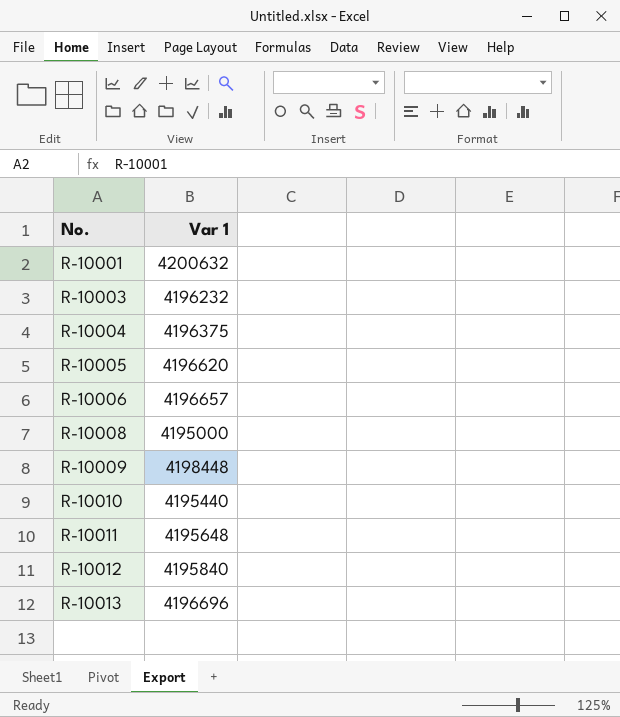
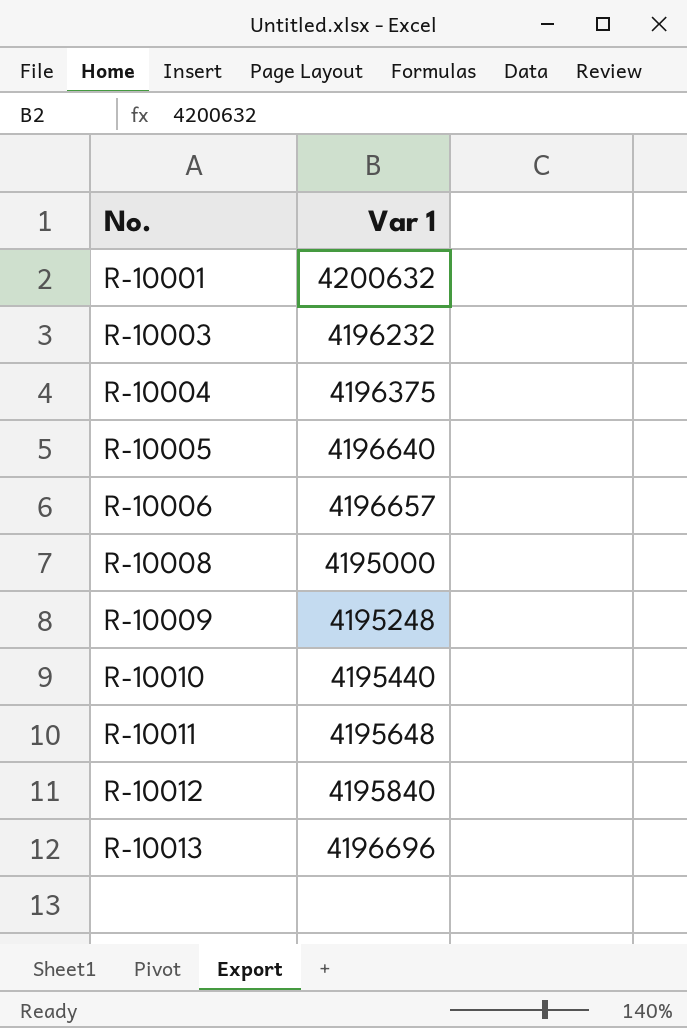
R-10005 | Var 1: 4196620 -> 4196640
R-10009 | Var 1: 4198448 -> 4195248

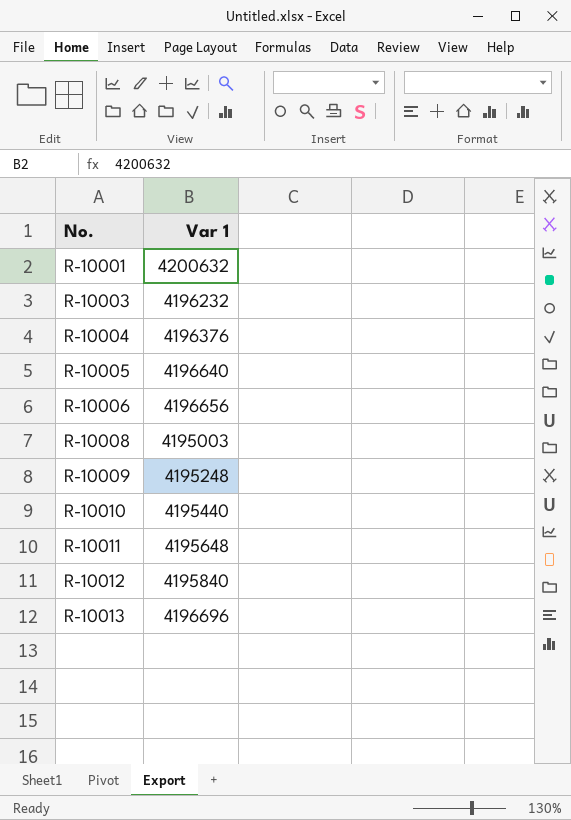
R-10004 | Var 1: 4196375 -> 4196376
R-10006 | Var 1: 4196657 -> 4196656
R-10008 | Var 1: 4195000 -> 4195003

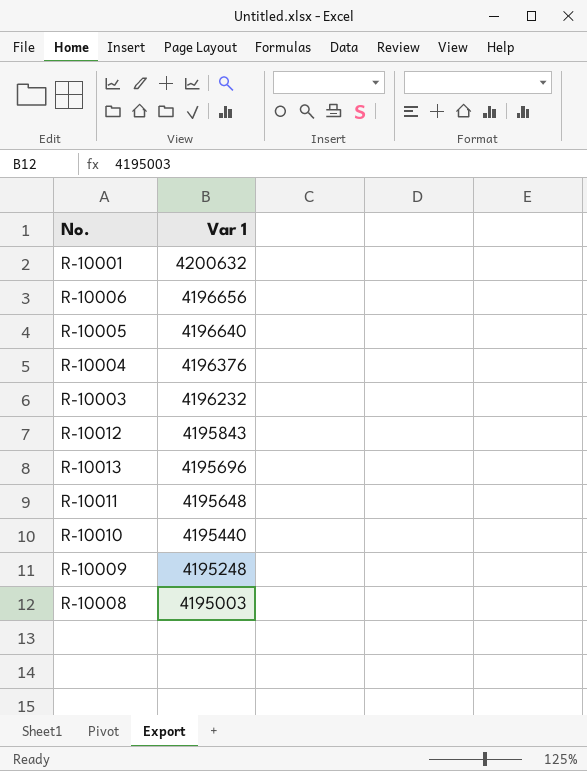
row order: No. ascending -> Var 1 descending
R-10012 | Var 1: 4195840 -> 4195843
R-10013 | Var 1: 4196696 -> 4195696

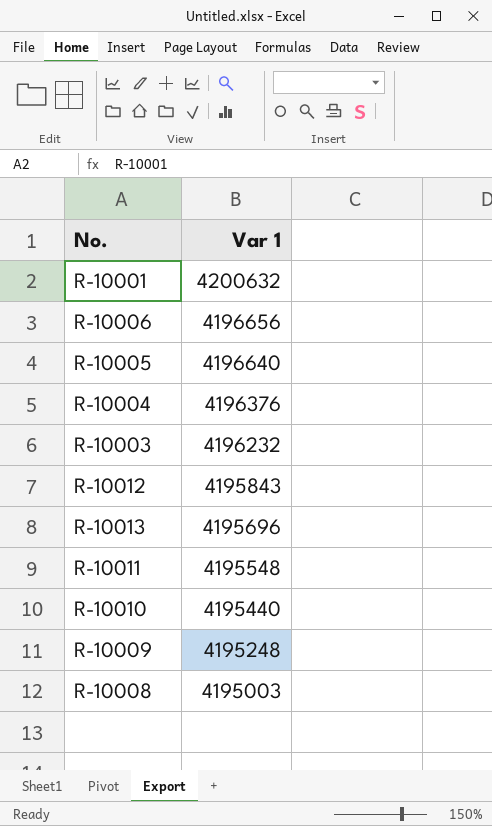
R-10011 | Var 1: 4195648 -> 4195548

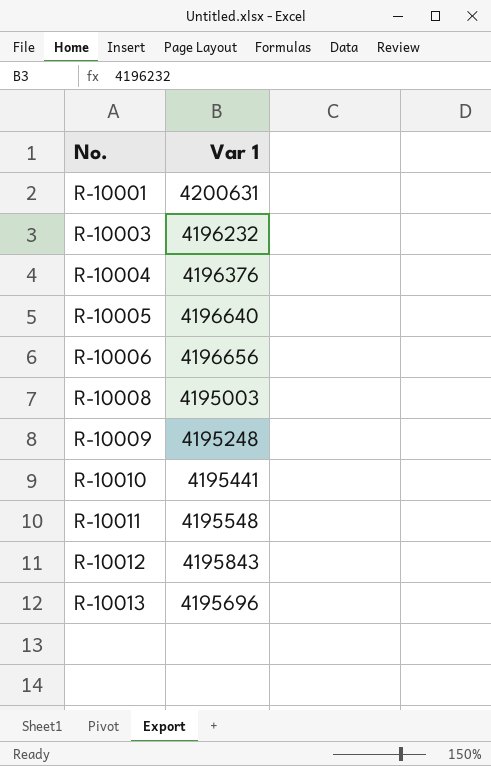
row order: Var 1 descending -> No. ascending
R-10001 | Var 1: 4200632 -> 4200631
R-10010 | Var 1: 4195440 -> 4195441

